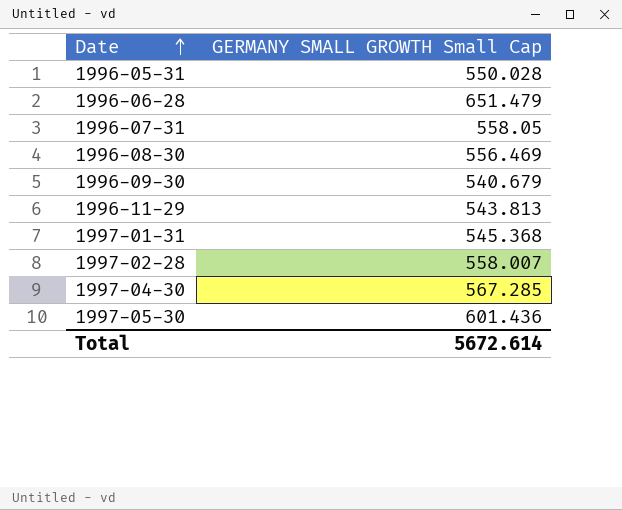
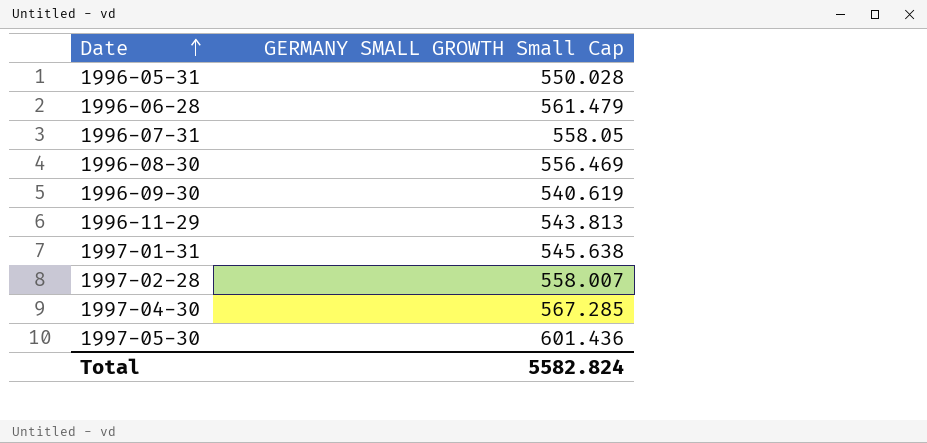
1996-06-28 | GERMANY SMALL GROWTH Small Cap: 651.479 -> 561.479
1996-09-30 | GERMANY SMALL GROWTH Small Cap: 540.679 -> 540.619
1997-01-31 | GERMANY SMALL GROWTH Small Cap: 545.368 -> 545.638
Total | GERMANY SMALL GROWTH Small Cap: 5672.614 -> 5582.824

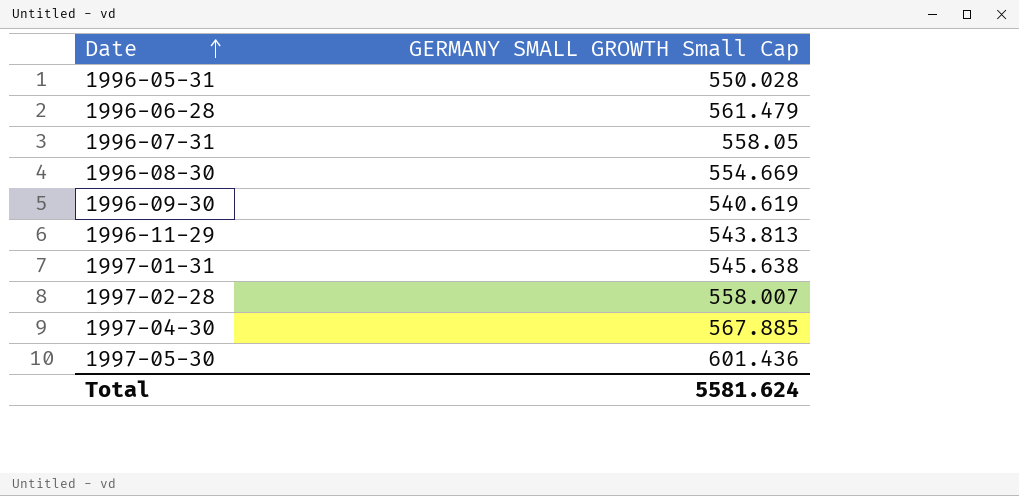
1996-08-30 | GERMANY SMALL GROWTH Small Cap: 556.469 -> 554.669
1997-04-30 | GERMANY SMALL GROWTH Small Cap: 567.285 -> 567.885
Total | GERMANY SMALL GROWTH Small Cap: 5582.824 -> 5581.624

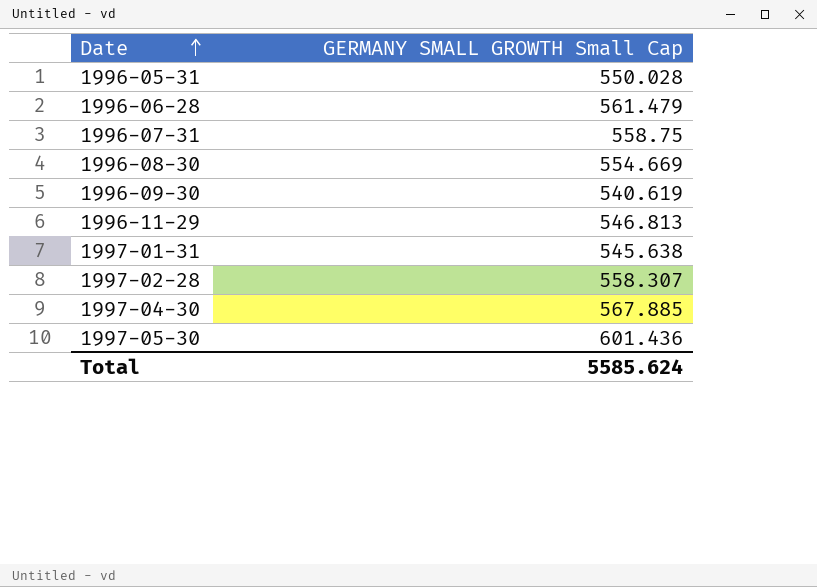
1996-07-31 | GERMANY SMALL GROWTH Small Cap: 558.05 -> 558.75
1996-11-29 | GERMANY SMALL GROWTH Small Cap: 543.813 -> 546.813
1997-02-28 | GERMANY SMALL GROWTH Small Cap: 558.007 -> 558.307
Total | GERMANY SMALL GROWTH Small Cap: 5581.624 -> 5585.624

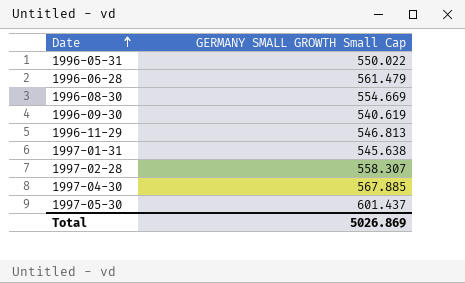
row 1996-07-31: 558.75 -> none
1996-05-31 | GERMANY SMALL GROWTH Small Cap: 550.028 -> 550.022
1997-05-30 | GERMANY SMALL GROWTH Small Cap: 601.436 -> 601.437
Total | GERMANY SMALL GROWTH Small Cap: 5585.624 -> 5026.869

